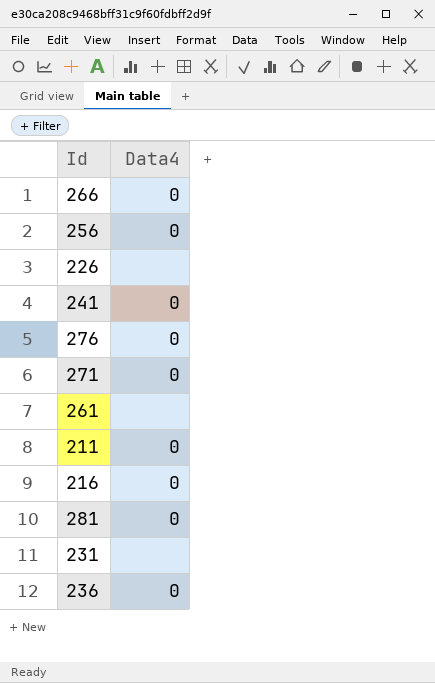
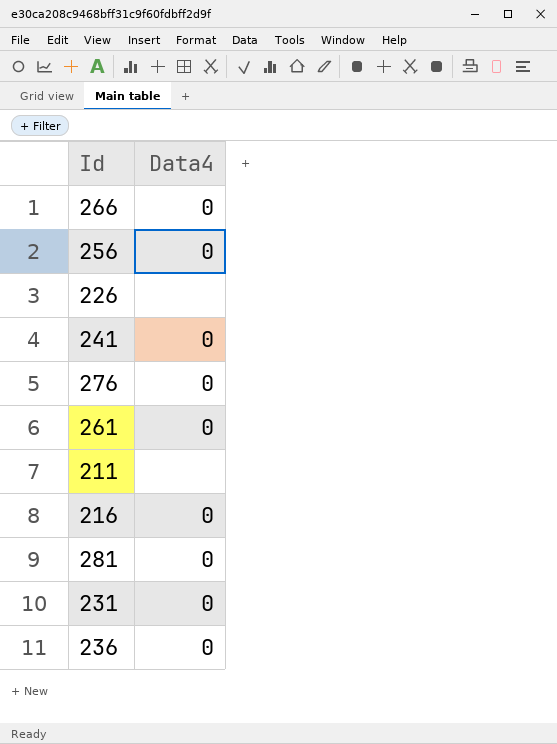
row 271: 0 -> none
261 | Data4: none -> 0
211 | Data4: 0 -> none
231 | Data4: none -> 0

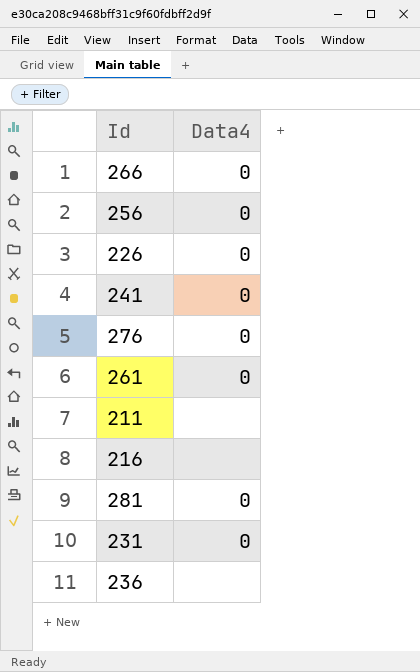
226 | Data4: none -> 0
216 | Data4: 0 -> none
236 | Data4: 0 -> none

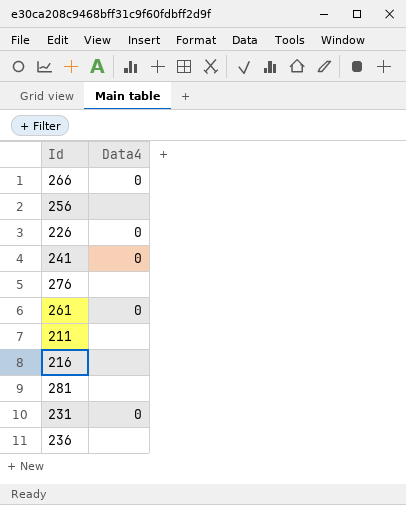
256 | Data4: 0 -> none
276 | Data4: 0 -> none
281 | Data4: 0 -> none

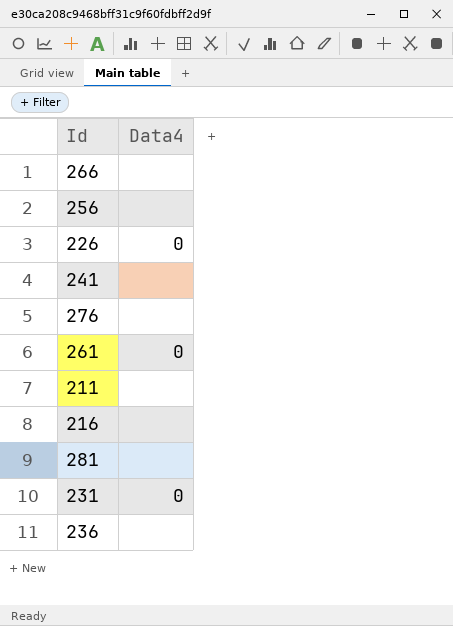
266 | Data4: 0 -> none
241 | Data4: 0 -> none

